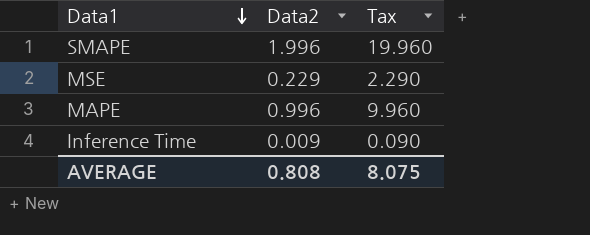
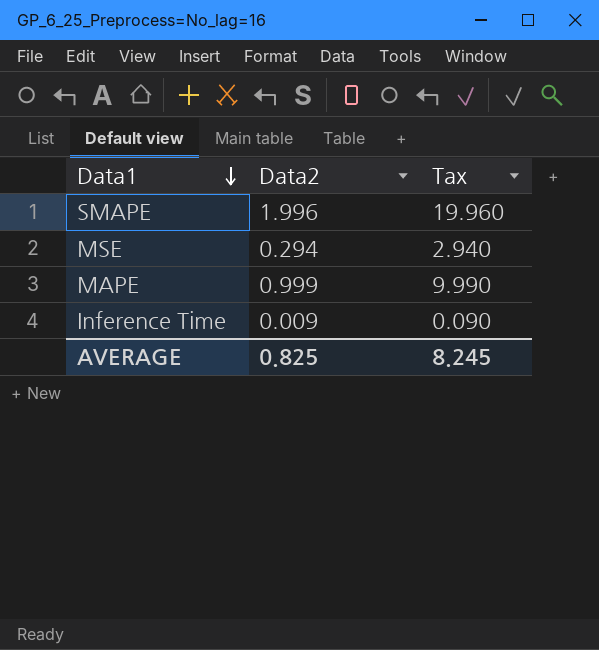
MSE | Data2: 0.229 -> 0.294
MSE | Tax: 2.290 -> 2.940
MAPE | Data2: 0.996 -> 0.999
MAPE | Tax: 9.960 -> 9.990
AVERAGE | Data2: 0.808 -> 0.825
AVERAGE | Tax: 8.075 -> 8.245

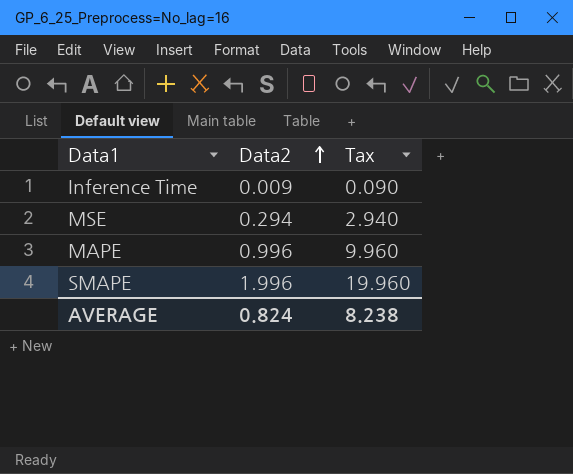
row order: Data1 descending -> Data2 ascending
MAPE | Data2: 0.999 -> 0.996
MAPE | Tax: 9.990 -> 9.960
AVERAGE | Data2: 0.825 -> 0.824
AVERAGE | Tax: 8.245 -> 8.238

